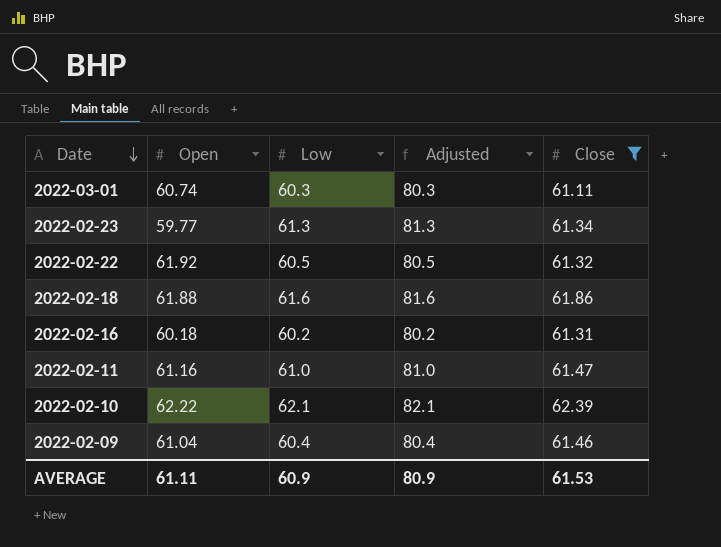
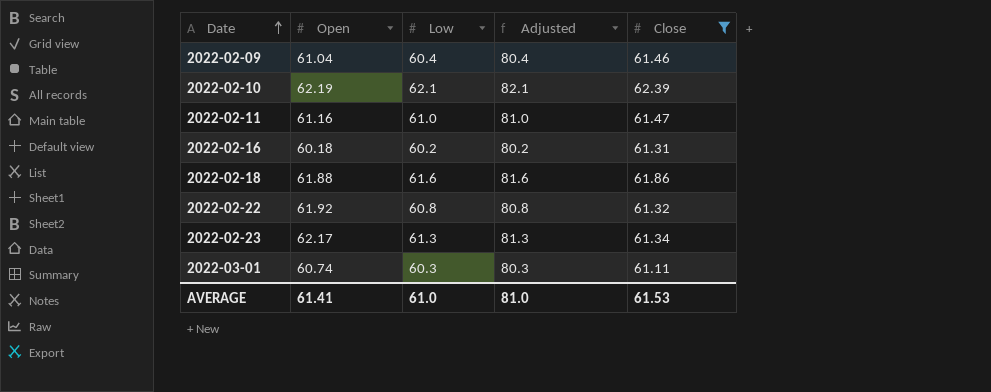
row order: Date descending -> Date ascending
2022-02-10 | Open: 62.22 -> 62.19
2022-02-22 | Low: 60.5 -> 60.8
2022-02-22 | Adjusted: 80.5 -> 80.8
2022-02-23 | Open: 59.77 -> 62.17
AVERAGE | Open: 61.11 -> 61.41
AVERAGE | Low: 60.9 -> 61.0
AVERAGE | Adjusted: 80.9 -> 81.0

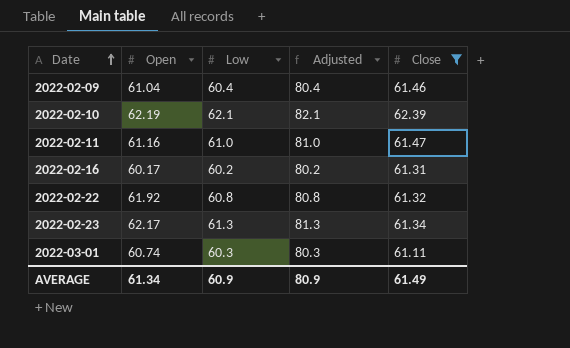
row 2022-02-18: 61.88 | 61.6 | 81.6 | 61.86 -> none
2022-02-16 | Open: 60.18 -> 60.17
AVERAGE | Open: 61.41 -> 61.34
AVERAGE | Low: 61.0 -> 60.9
AVERAGE | Adjusted: 81.0 -> 80.9
AVERAGE | Close: 61.53 -> 61.49

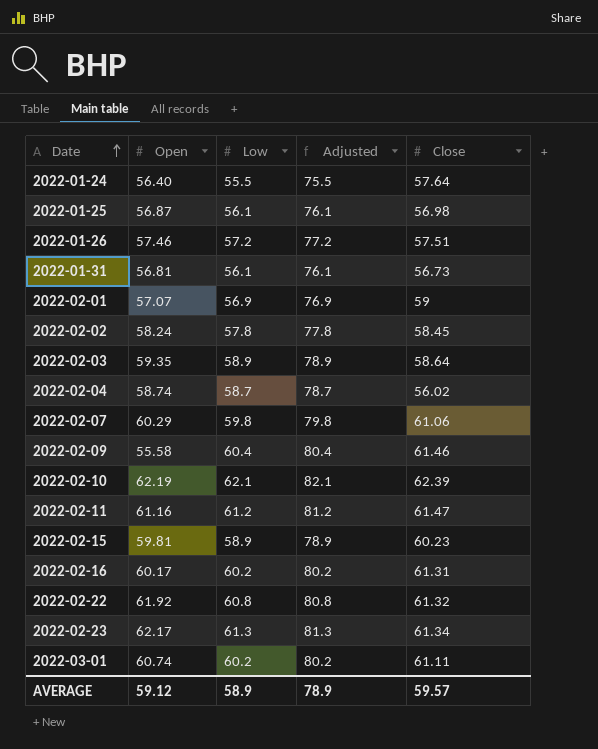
filter: Close >= 61.11 -> none
2022-02-09 | Open: 61.04 -> 55.58
2022-02-11 | Low: 61.0 -> 61.2
2022-02-11 | Adjusted: 81.0 -> 81.2
2022-03-01 | Low: 60.3 -> 60.2
2022-03-01 | Adjusted: 80.3 -> 80.2
AVERAGE | Open: 61.34 -> 59.12
AVERAGE | Low: 60.9 -> 58.9
AVERAGE | Adjusted: 80.9 -> 78.9
AVERAGE | Close: 61.49 -> 59.57

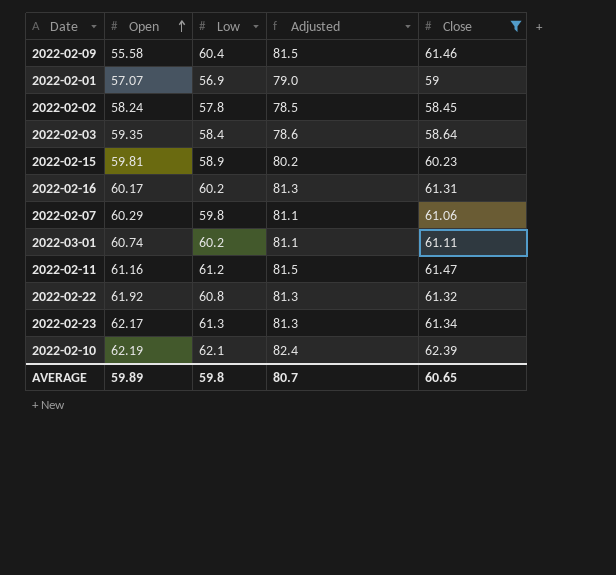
filter: none -> Close >= 58.45
row order: Date ascending -> Open ascending
column Adjusted | formula: [Low] + 20 -> [Close] + 20
2022-02-03 | Low: 58.9 -> 58.4
AVERAGE | Open: 59.12 -> 59.89
AVERAGE | Low: 58.9 -> 59.8
AVERAGE | Adjusted: 78.9 -> 80.7
AVERAGE | Close: 59.57 -> 60.65

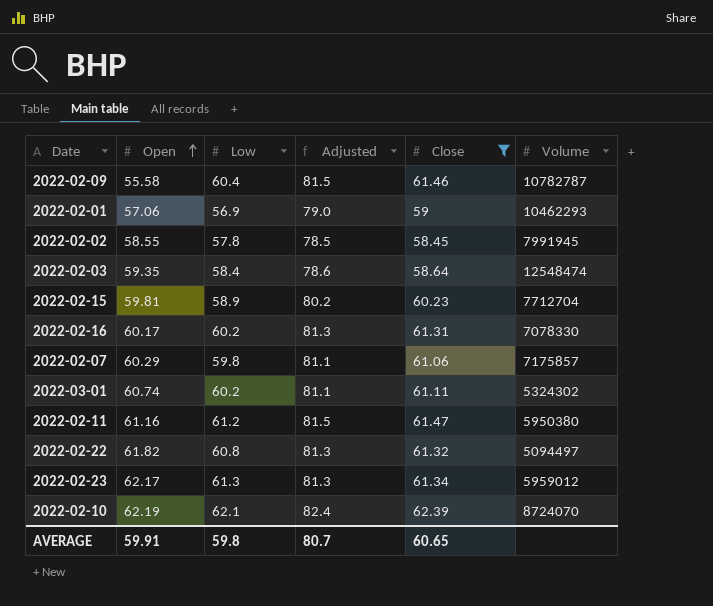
column Volume | position: none -> 6
2022-02-01 | Open: 57.07 -> 57.06
2022-02-02 | Open: 58.24 -> 58.55
2022-02-22 | Open: 61.92 -> 61.82
AVERAGE | Open: 59.89 -> 59.91

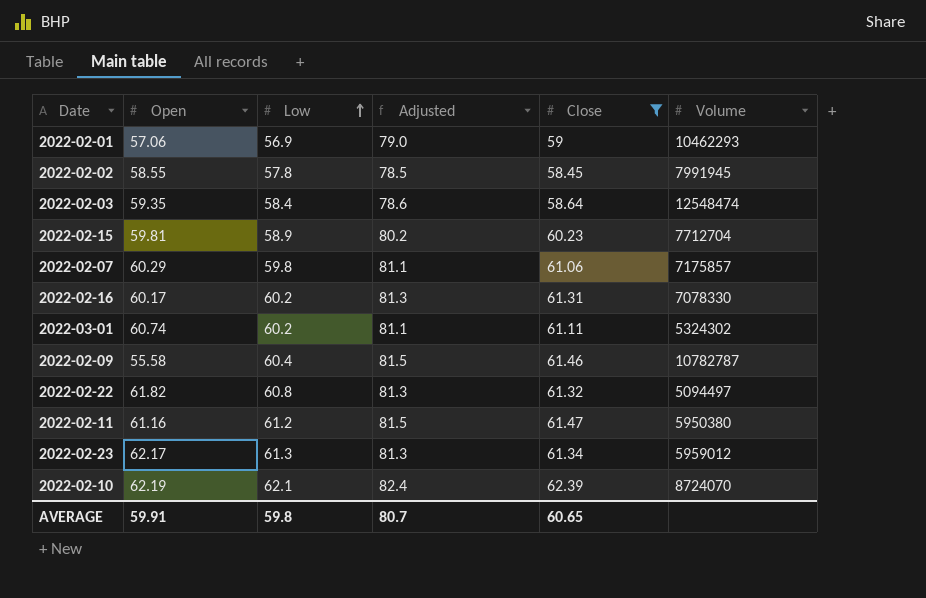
row order: Open ascending -> Low ascending

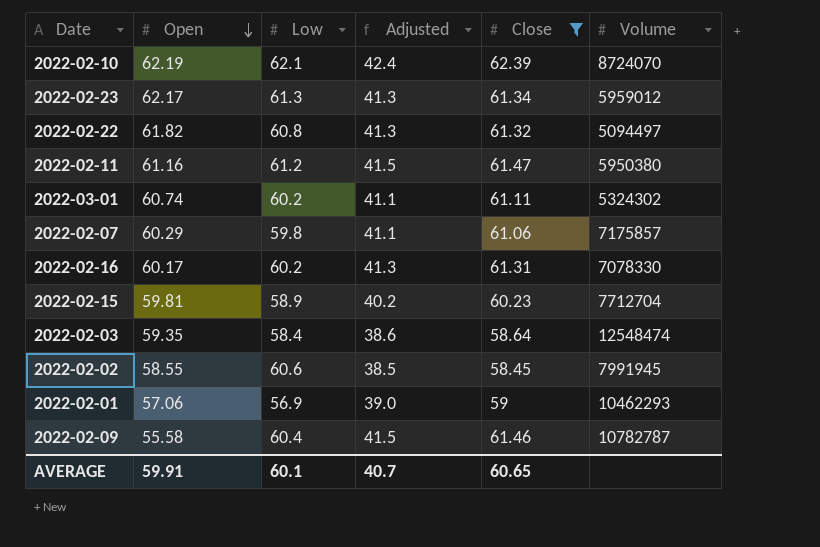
row order: Low ascending -> Open descending
column Adjusted | formula: [Close] + 20 -> [Close] - 20
2022-02-02 | Low: 57.8 -> 60.6
AVERAGE | Low: 59.8 -> 60.1
AVERAGE | Adjusted: 80.7 -> 40.7

